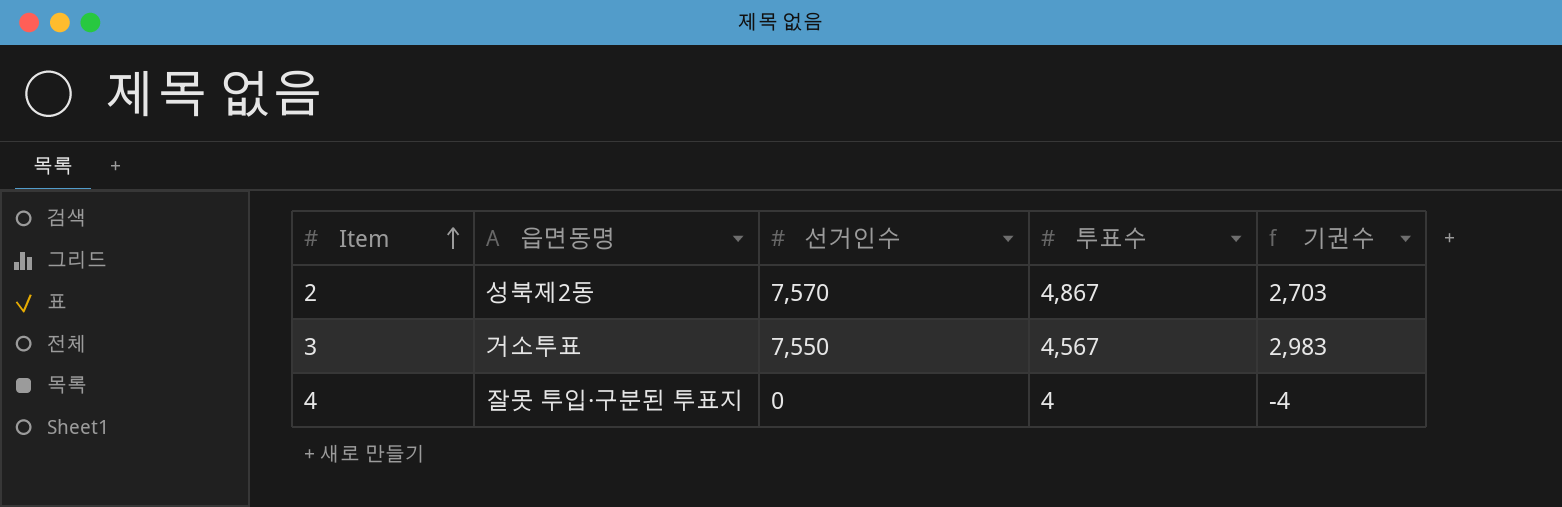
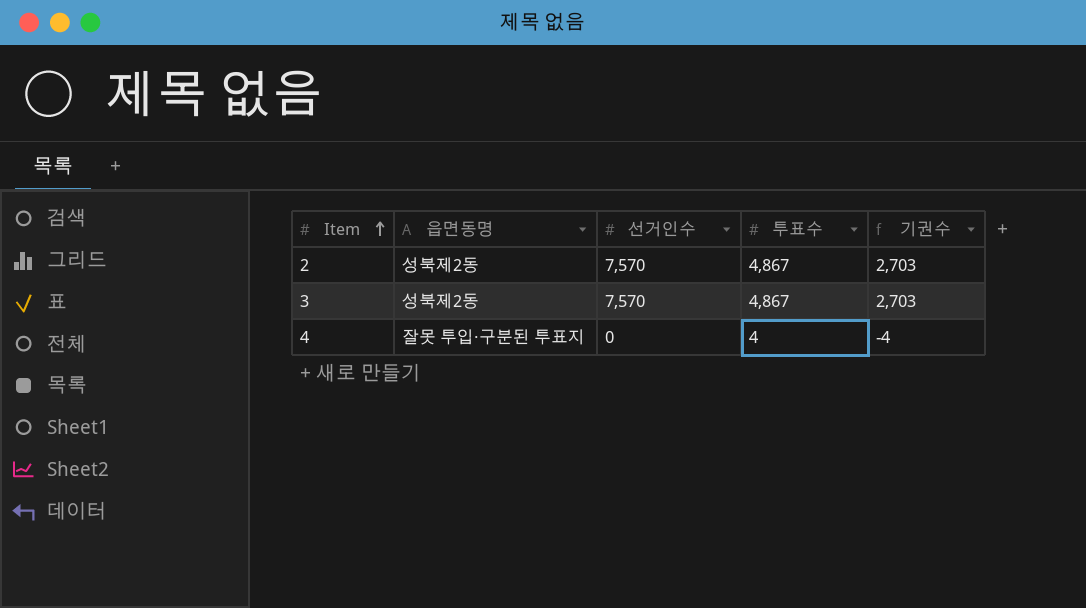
3 | 읍면동명: 거소투표 -> 성북제2동
3 | 선거인수: 7,550 -> 7,570
3 | 투표수: 4,567 -> 4,867
3 | 기권수: 2,983 -> 2,703

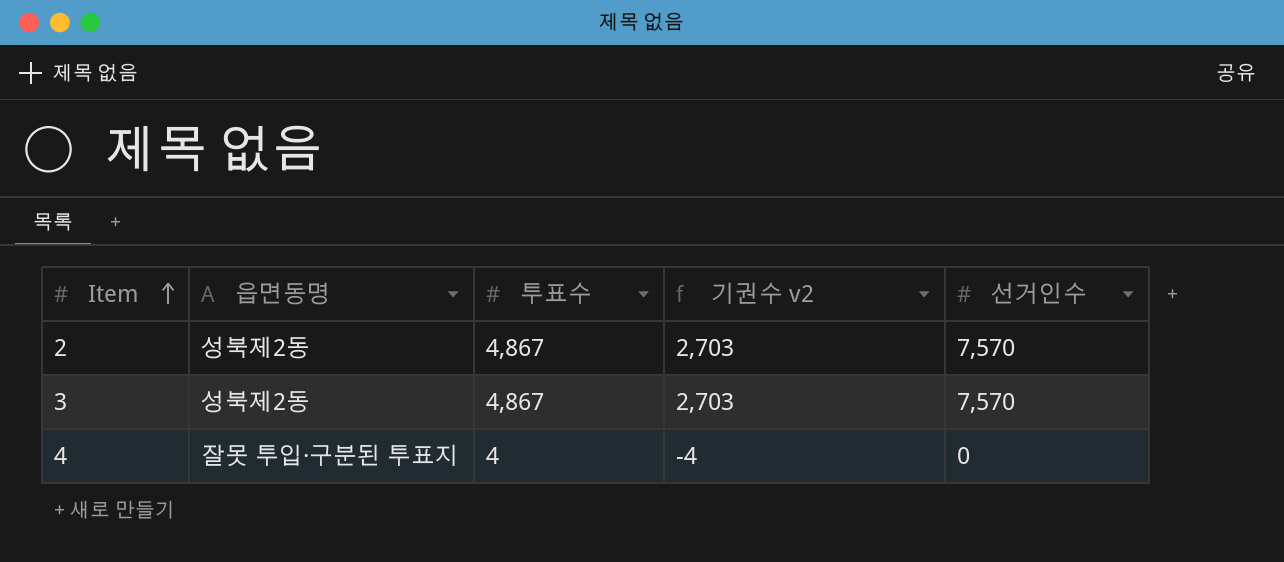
column name: 기권수 -> 기권수 v2
column 선거인수 | position: 3 -> 5

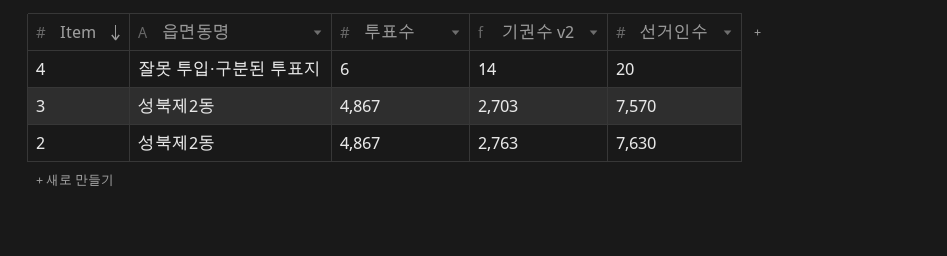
row order: Item ascending -> Item descending
4 | 투표수: 4 -> 6
4 | 기권수 v2: -4 -> 14
4 | 선거인수: 0 -> 20
2 | 기권수 v2: 2,703 -> 2,763
2 | 선거인수: 7,570 -> 7,630

